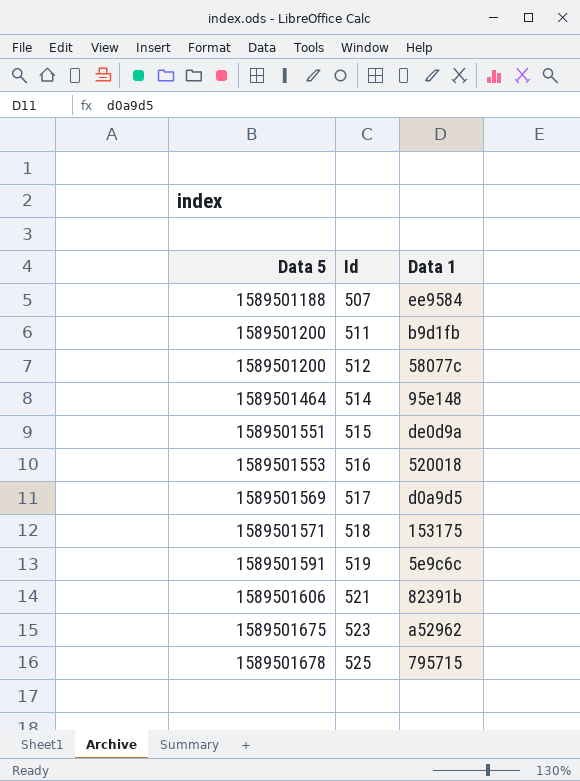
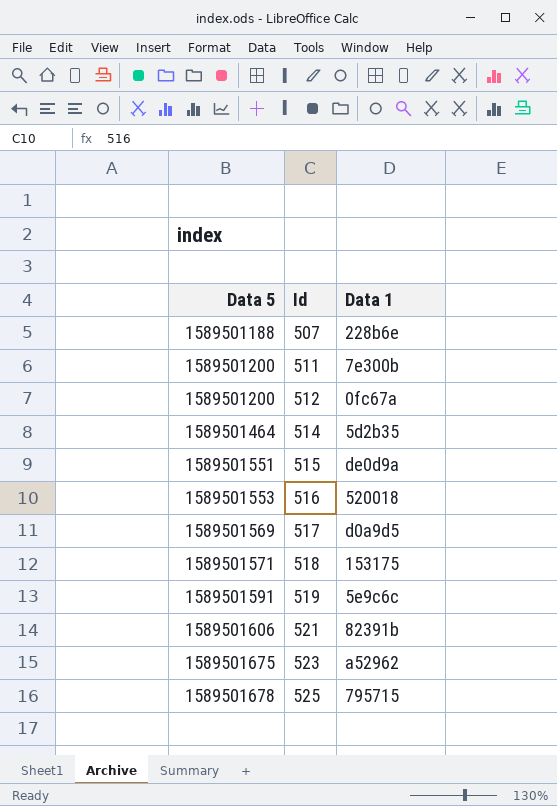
507 | Data 1: ee9584 -> 228b6e
511 | Data 1: b9d1fb -> 7e300b
512 | Data 1: 58077c -> 0fc67a
514 | Data 1: 95e148 -> 5d2b35

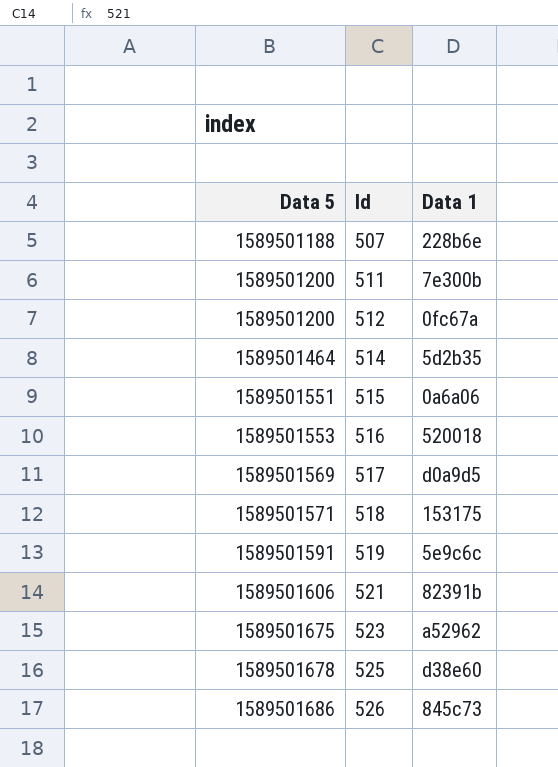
515 | Data 1: de0d9a -> 0a6a06
525 | Data 1: 795715 -> d38e60
row 526: none -> 1589501686 | 845c73

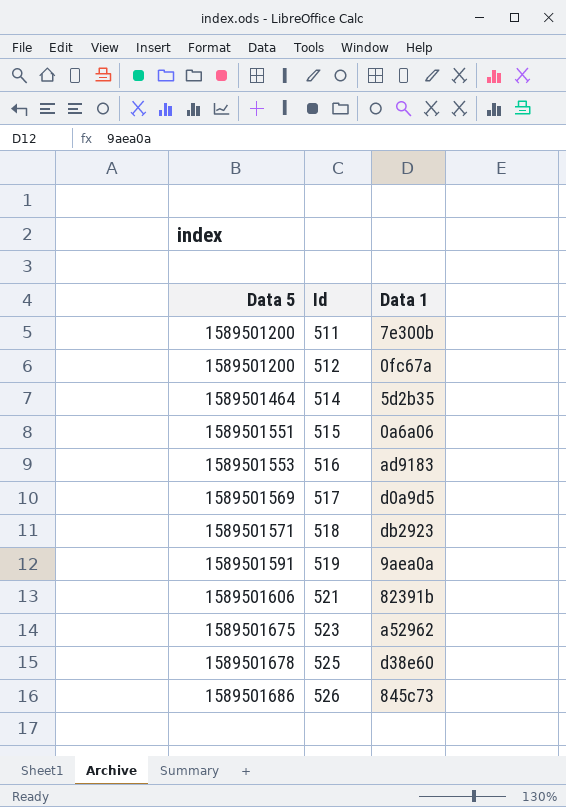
row 507: 1589501188 | 228b6e -> none
516 | Data 1: 520018 -> ad9183
518 | Data 1: 153175 -> db2923
519 | Data 1: 5e9c6c -> 9aea0a

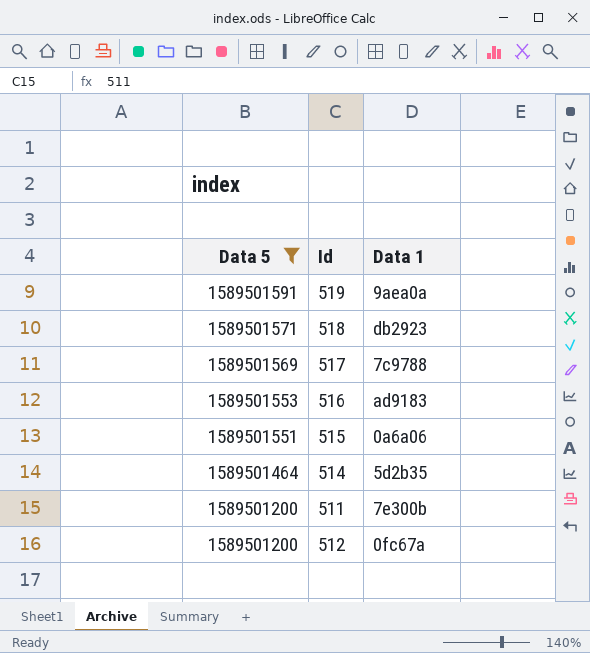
filter: none -> Data 5 <= 1589501591
row order: Data 5 ascending -> Data 5 descending
517 | Data 1: d0a9d5 -> 7c9788

